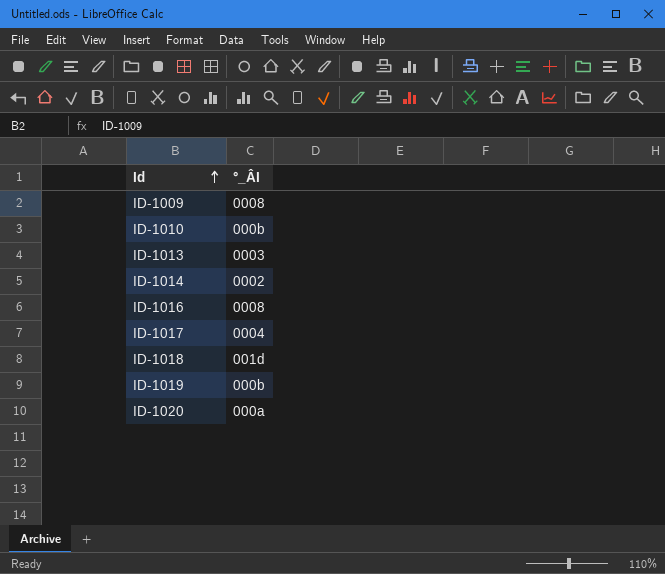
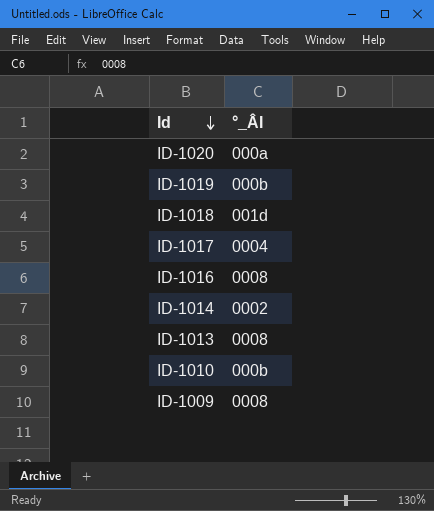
row order: Id ascending -> Id descending
ID-1013 | °_ÂI: 0003 -> 0008

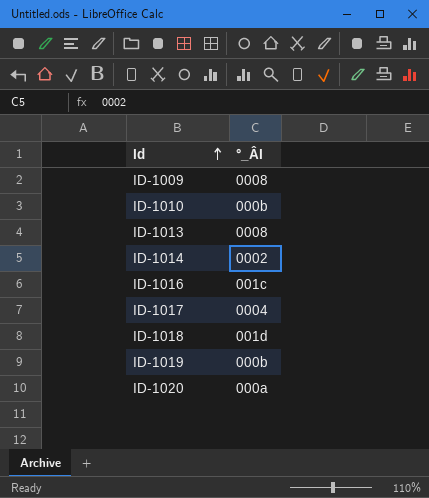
row order: Id descending -> Id ascending
ID-1016 | °_ÂI: 0008 -> 001c

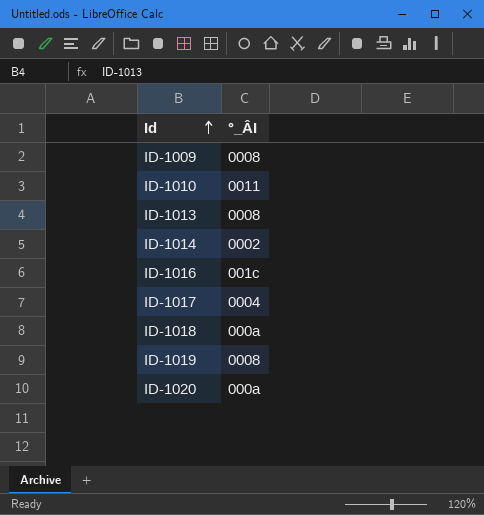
ID-1010 | °_ÂI: 000b -> 0011
ID-1018 | °_ÂI: 001d -> 000a
ID-1019 | °_ÂI: 000b -> 0008

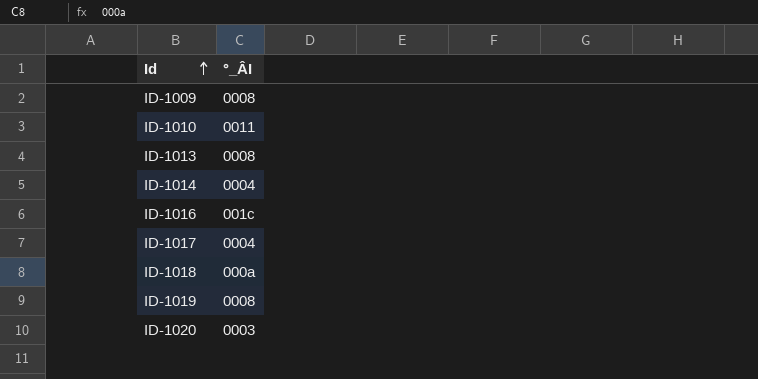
ID-1014 | °_ÂI: 0002 -> 0004
ID-1020 | °_ÂI: 000a -> 0003

